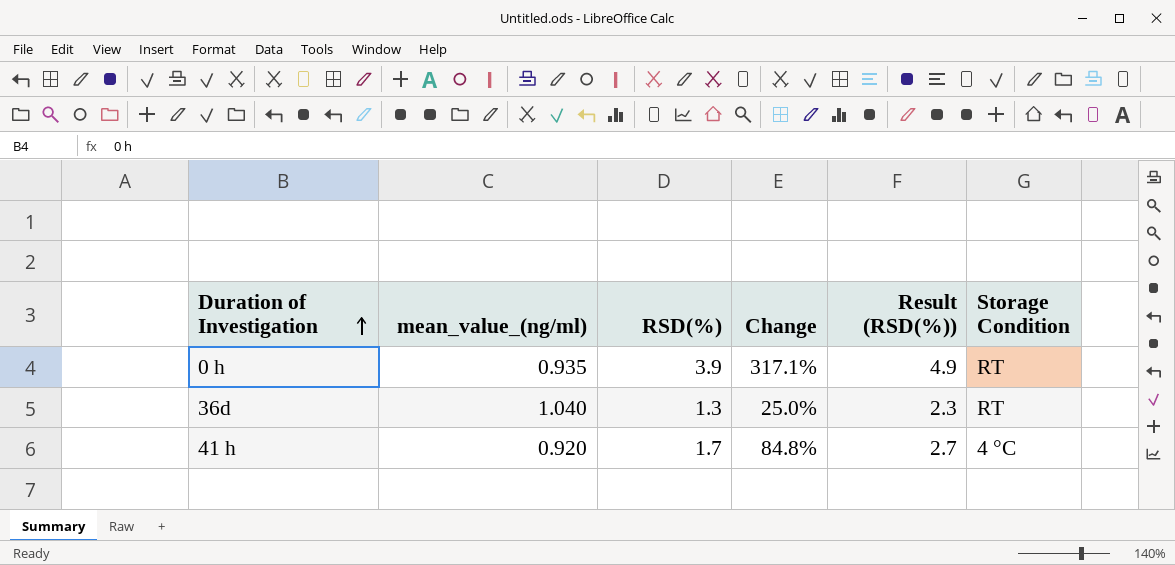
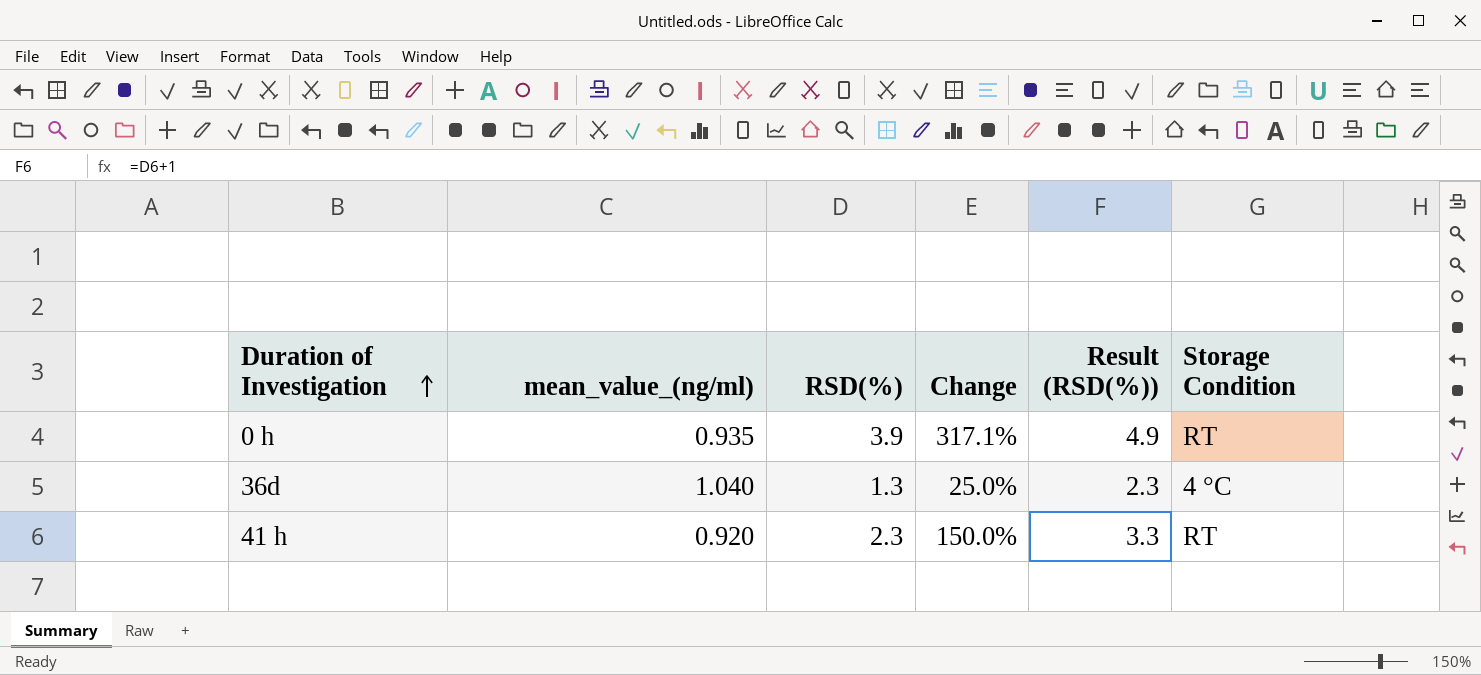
36d | Storage Condition: RT -> 4 °C
41 h | RSD(%): 1.7 -> 2.3
41 h | Change: 84.8% -> 150.0%
41 h | Result (RSD(%)): 2.7 -> 3.3
41 h | Storage Condition: 4 °C -> RT

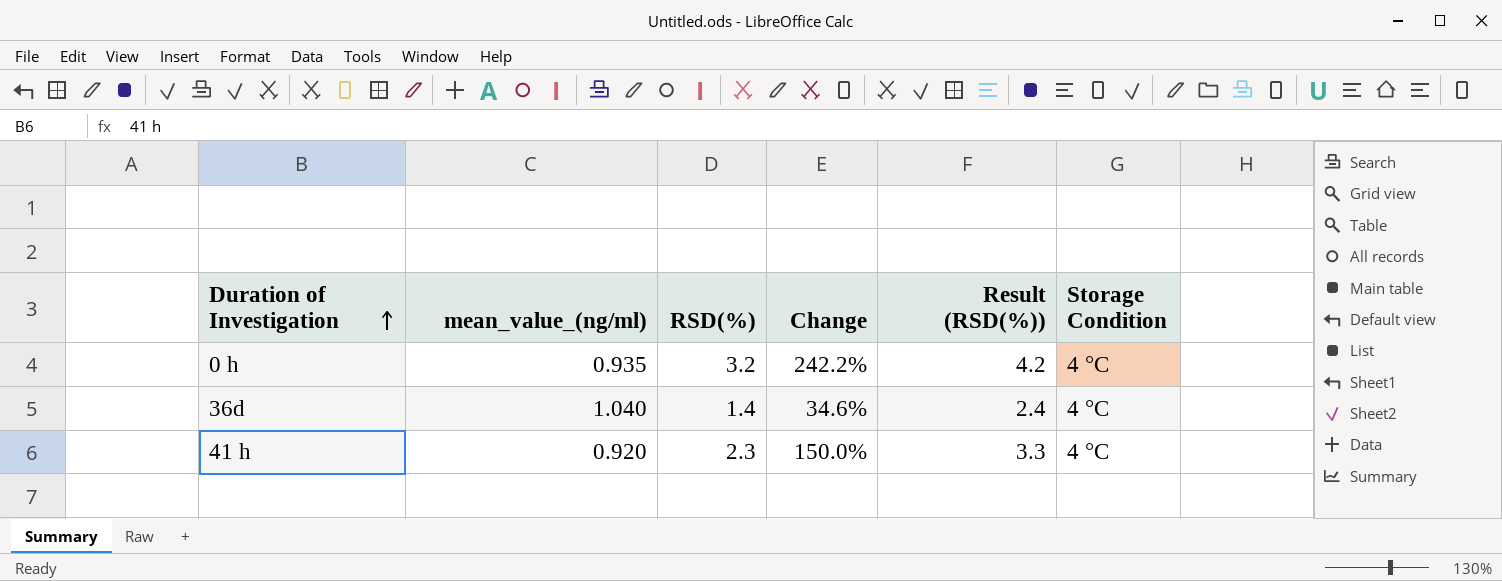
0 h | RSD(%): 3.9 -> 3.2
0 h | Change: 317.1% -> 242.2%
0 h | Result (RSD(%)): 4.9 -> 4.2
0 h | Storage Condition: RT -> 4 °C
36d | RSD(%): 1.3 -> 1.4
36d | Change: 25.0% -> 34.6%
36d | Result (RSD(%)): 2.3 -> 2.4
41 h | Storage Condition: RT -> 4 °C

